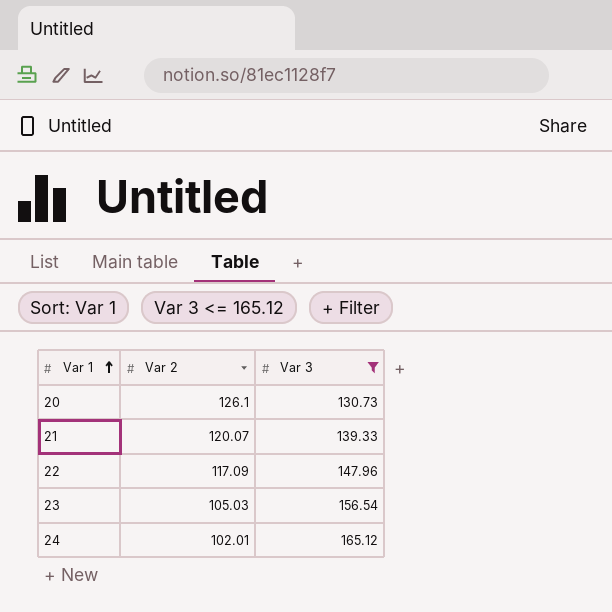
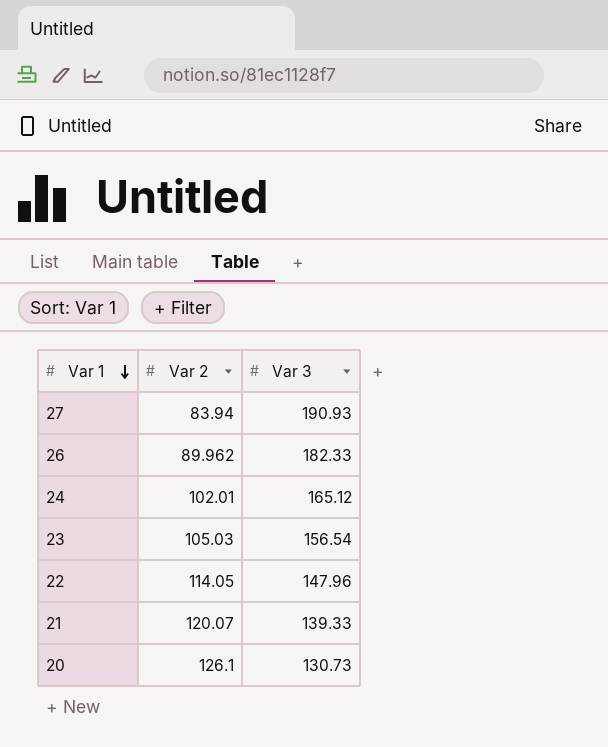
filter: Var 3 <= 165.12 -> none
row order: Var 1 ascending -> Var 1 descending
22 | Var 2: 117.09 -> 114.05

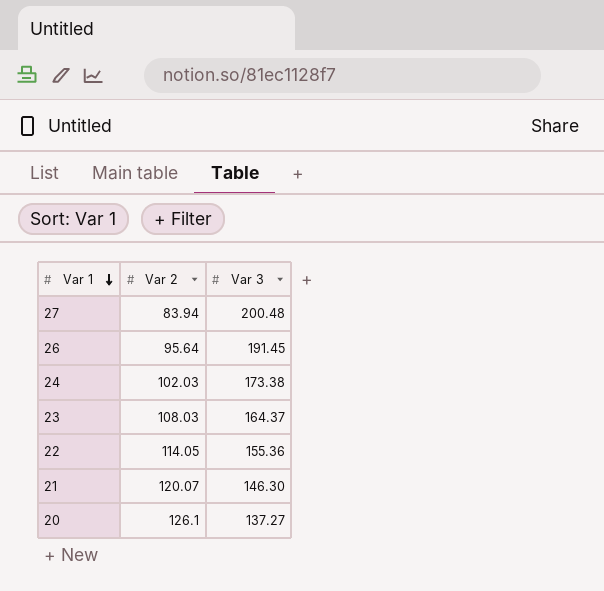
27 | Var 3: 190.93 -> 200.48
26 | Var 2: 89.962 -> 95.64
26 | Var 3: 182.33 -> 191.45
24 | Var 2: 102.01 -> 102.03
24 | Var 3: 165.12 -> 173.38
23 | Var 2: 105.03 -> 108.03
23 | Var 3: 156.54 -> 164.37
22 | Var 3: 147.96 -> 155.36
21 | Var 3: 139.33 -> 146.30
20 | Var 3: 130.73 -> 137.27

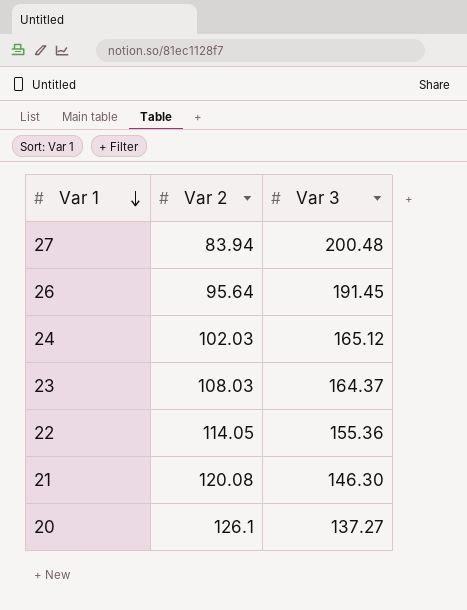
24 | Var 3: 173.38 -> 165.12
21 | Var 2: 120.07 -> 120.08

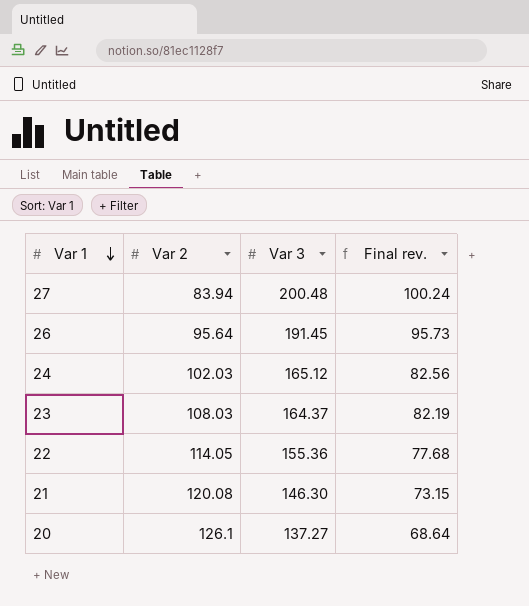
column Final rev. | formula: none -> [Var 3] * 0.5

